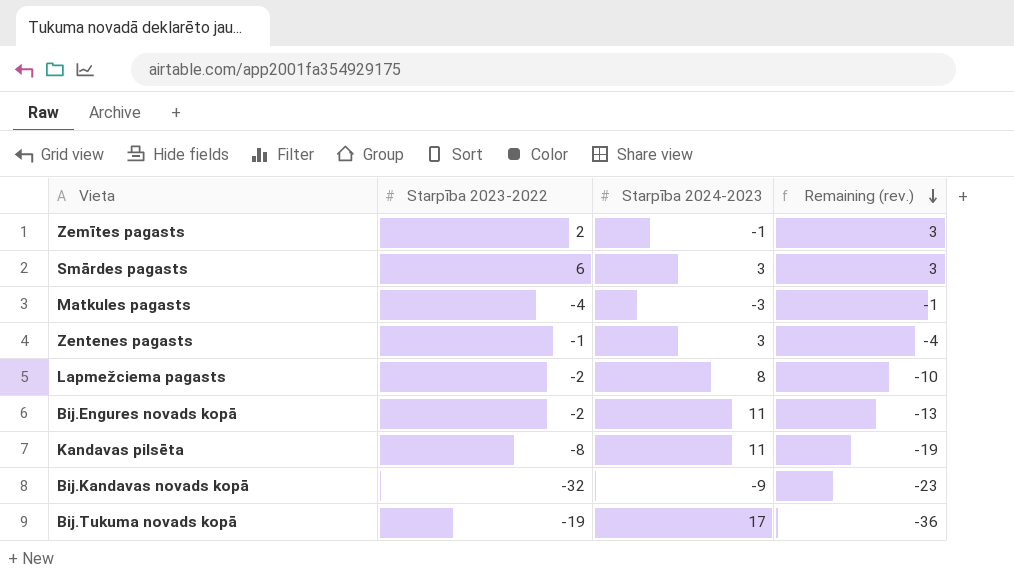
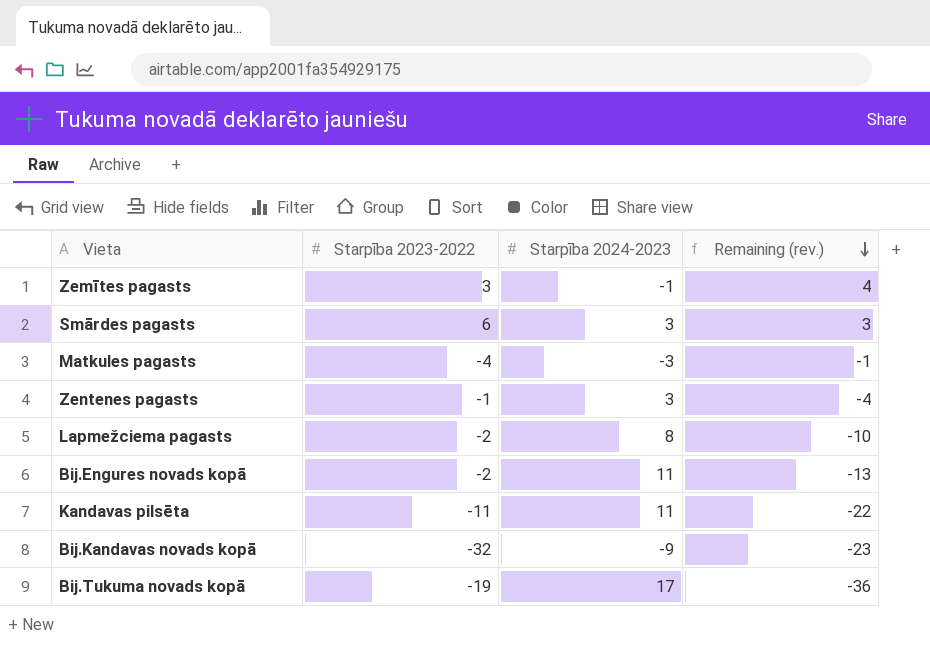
Zemītes pagasts | Starpība 2023-2022: 2 -> 3
Zemītes pagasts | Remaining (rev.): 3 -> 4
Kandavas pilsēta | Starpība 2023-2022: -8 -> -11
Kandavas pilsēta | Remaining (rev.): -19 -> -22

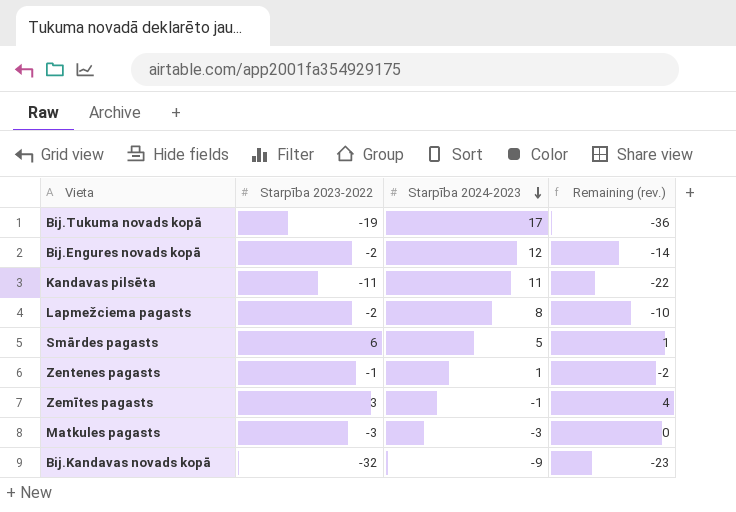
row order: Remaining (rev.) descending -> Starpība 2024-2023 descending
Bij.Engures novads kopā | Starpība 2024-2023: 11 -> 12
Bij.Engures novads kopā | Remaining (rev.): -13 -> -14
Smārdes pagasts | Starpība 2024-2023: 3 -> 5
Smārdes pagasts | Remaining (rev.): 3 -> 1
Zentenes pagasts | Starpība 2024-2023: 3 -> 1
Zentenes pagasts | Remaining (rev.): -4 -> -2
Matkules pagasts | Starpība 2023-2022: -4 -> -3
Matkules pagasts | Remaining (rev.): -1 -> 0

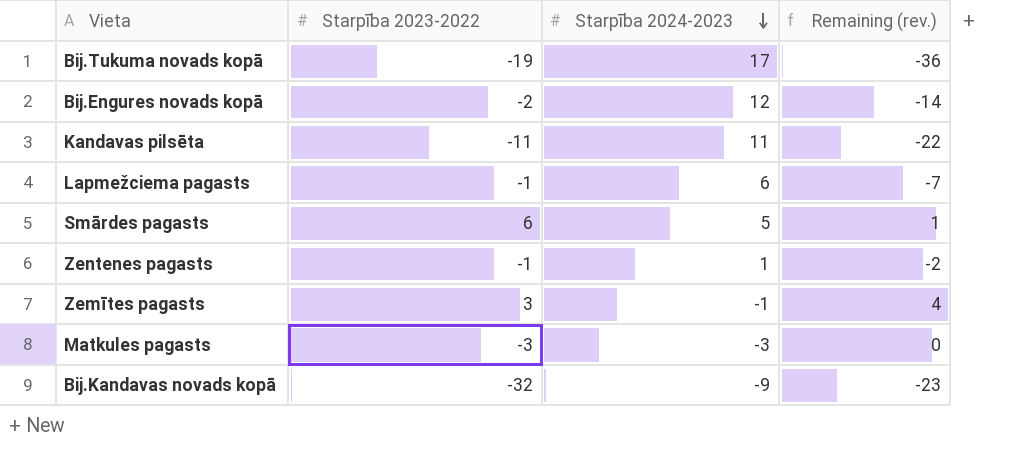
Lapmežciema pagasts | Starpība 2023-2022: -2 -> -1
Lapmežciema pagasts | Starpība 2024-2023: 8 -> 6
Lapmežciema pagasts | Remaining (rev.): -10 -> -7

